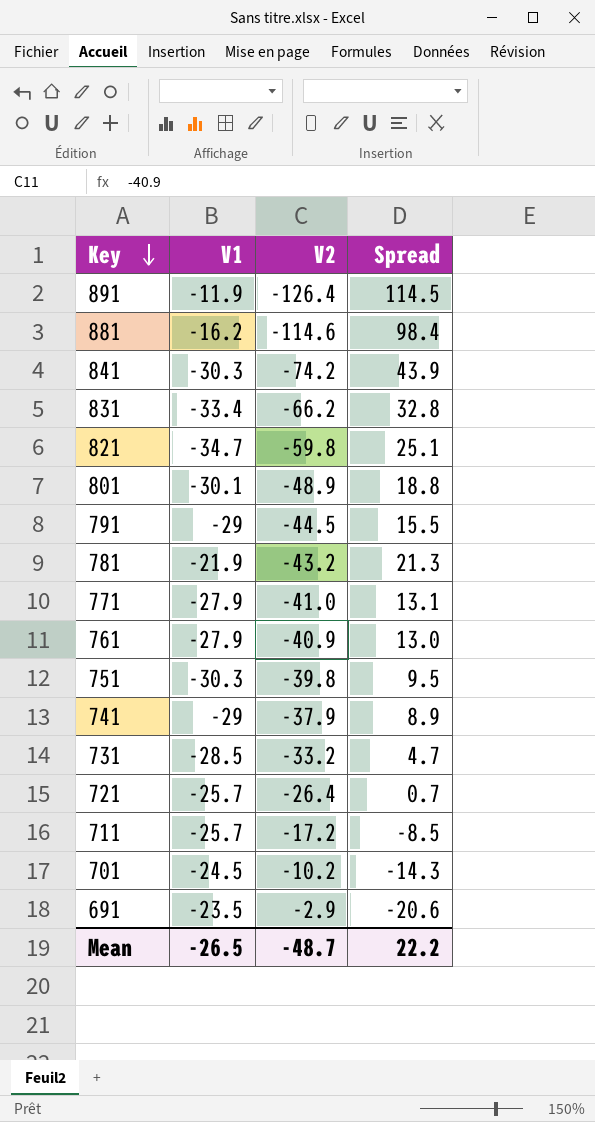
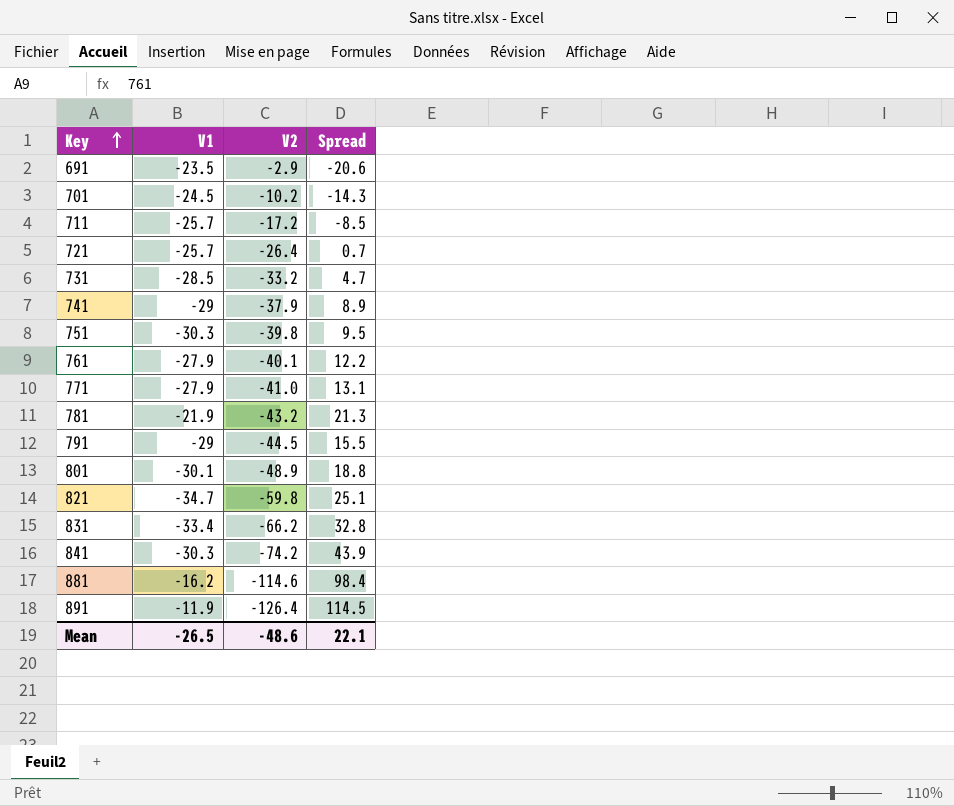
row order: Key descending -> Key ascending
761 | V2: -40.9 -> -40.1
761 | Spread: 13.0 -> 12.2
Mean | V2: -48.7 -> -48.6
Mean | Spread: 22.2 -> 22.1

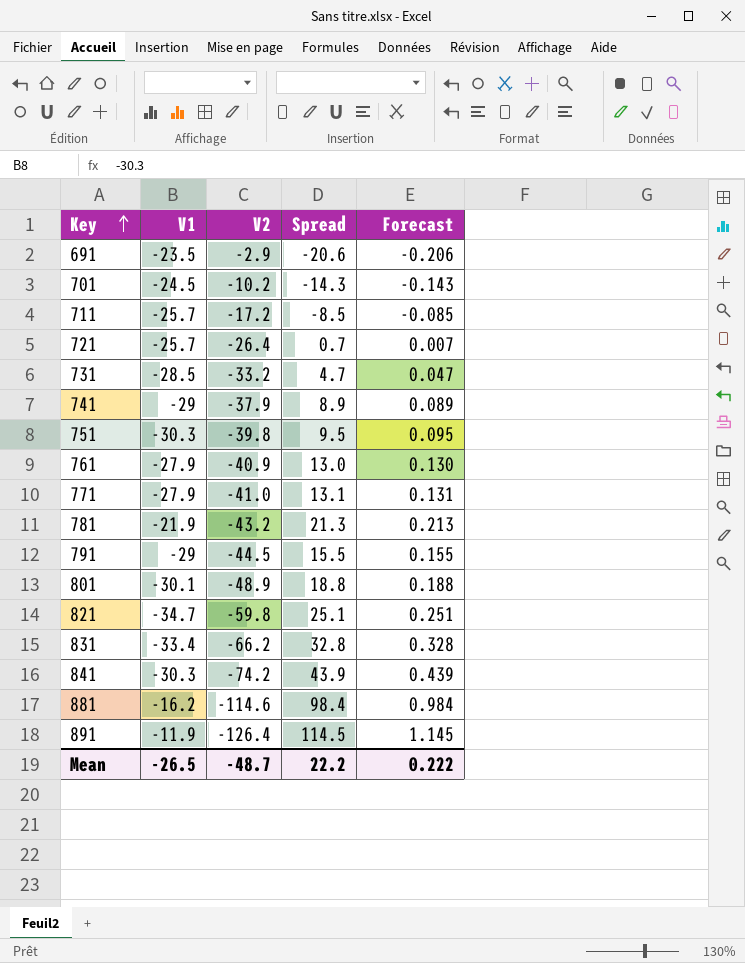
column Forecast | formula: none -> [Spread] * 0.01
761 | V2: -40.1 -> -40.9
761 | Spread: 12.2 -> 13.0
Mean | V2: -48.6 -> -48.7
Mean | Spread: 22.1 -> 22.2

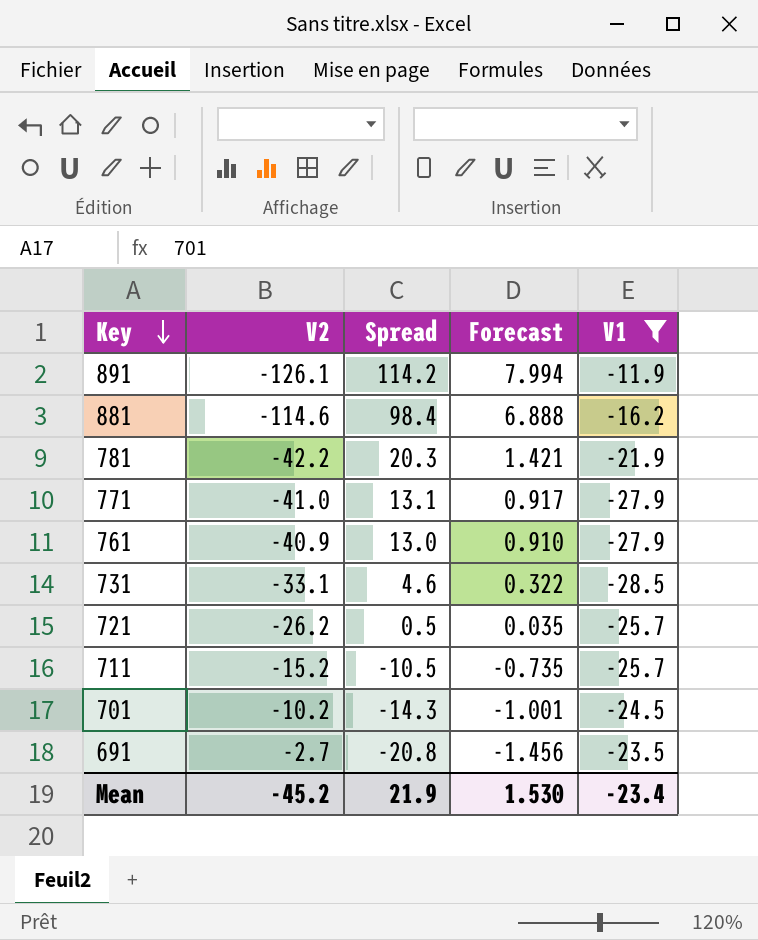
filter: none -> V1 >= -28.5
row order: Key ascending -> Key descending
column Forecast | formula: [Spread] * 0.01 -> [Spread] * 0.07
column V1 | position: 2 -> 5
891 | V2: -126.4 -> -126.1
891 | Spread: 114.5 -> 114.2
781 | V2: -43.2 -> -42.2
781 | Spread: 21.3 -> 20.3
731 | V2: -33.2 -> -33.1
731 | Spread: 4.7 -> 4.6
721 | V2: -26.4 -> -26.2
721 | Spread: 0.7 -> 0.5
711 | V2: -17.2 -> -15.2
711 | Spread: -8.5 -> -10.5
691 | V2: -2.9 -> -2.7
691 | Spread: -20.6 -> -20.8
Mean | V2: -48.7 -> -45.2
Mean | Spread: 22.2 -> 21.9
Mean | Forecast: 0.222 -> 1.530
Mean | V1: -26.5 -> -23.4

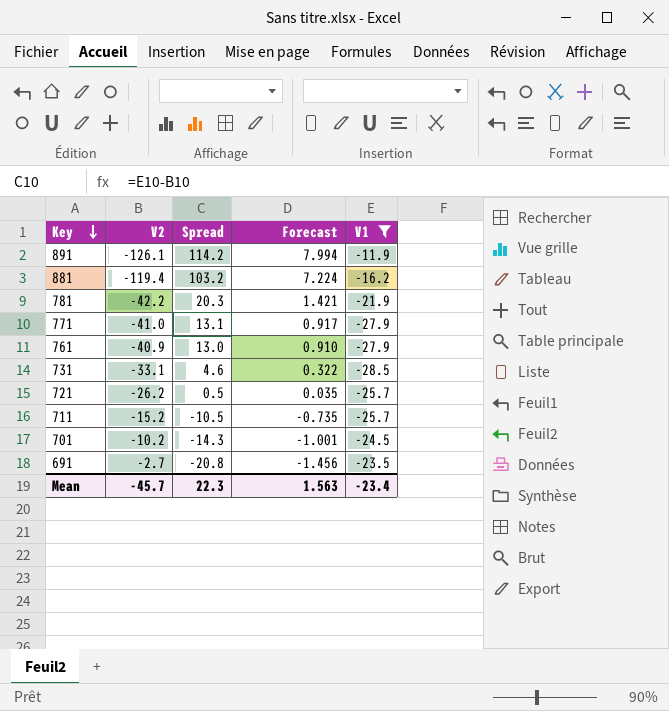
881 | V2: -114.6 -> -119.4
881 | Spread: 98.4 -> 103.2
881 | Forecast: 6.888 -> 7.224
Mean | V2: -45.2 -> -45.7
Mean | Spread: 21.9 -> 22.3
Mean | Forecast: 1.530 -> 1.563

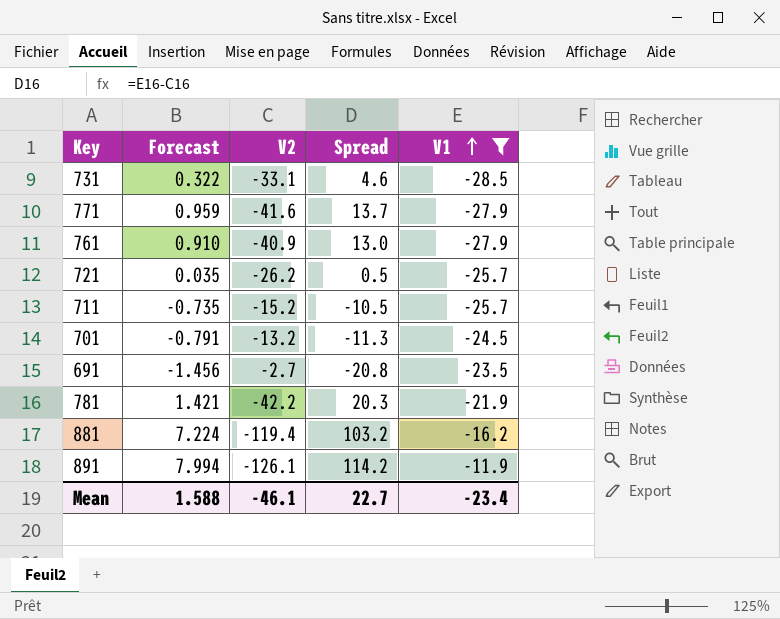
row order: Key descending -> V1 ascending
column Forecast | position: 4 -> 2
771 | Forecast: 0.917 -> 0.959
771 | V2: -41.0 -> -41.6
771 | Spread: 13.1 -> 13.7
701 | Forecast: -1.001 -> -0.791
701 | V2: -10.2 -> -13.2
701 | Spread: -14.3 -> -11.3
Mean | Forecast: 1.563 -> 1.588
Mean | V2: -45.7 -> -46.1
Mean | Spread: 22.3 -> 22.7

